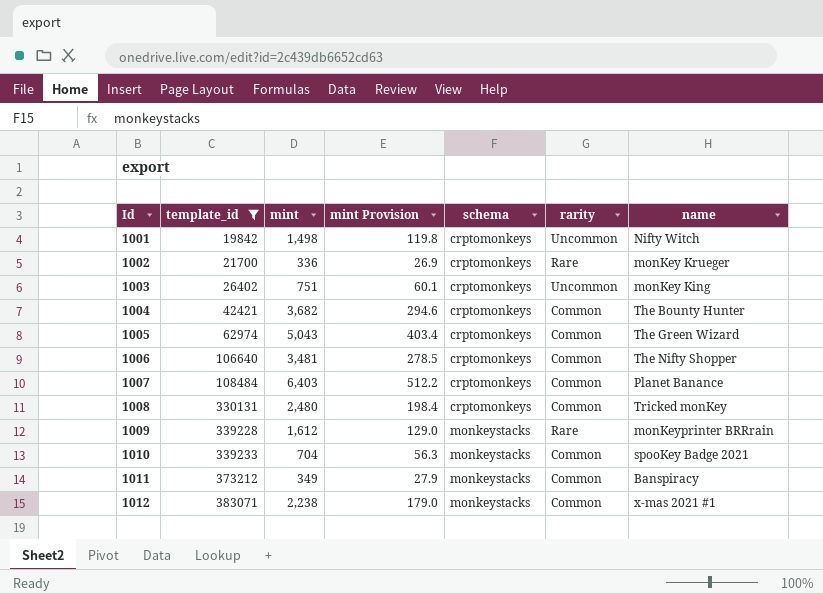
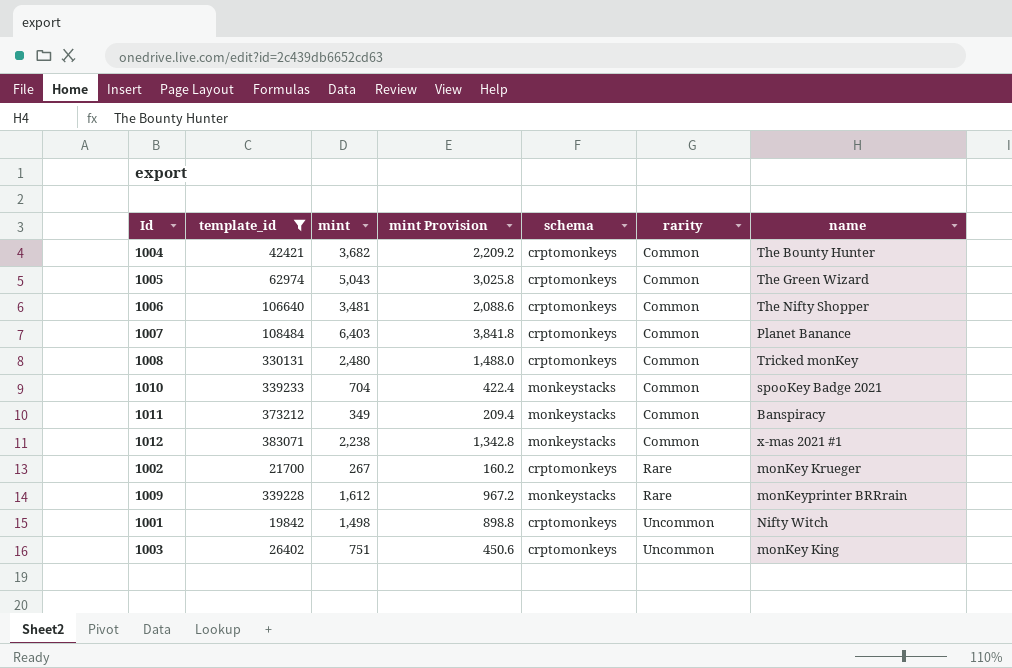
row order: Id ascending -> rarity ascending
column mint Provision | formula: [mint] * 0.08 -> [mint] * 0.6
1002 | mint: 336 -> 267

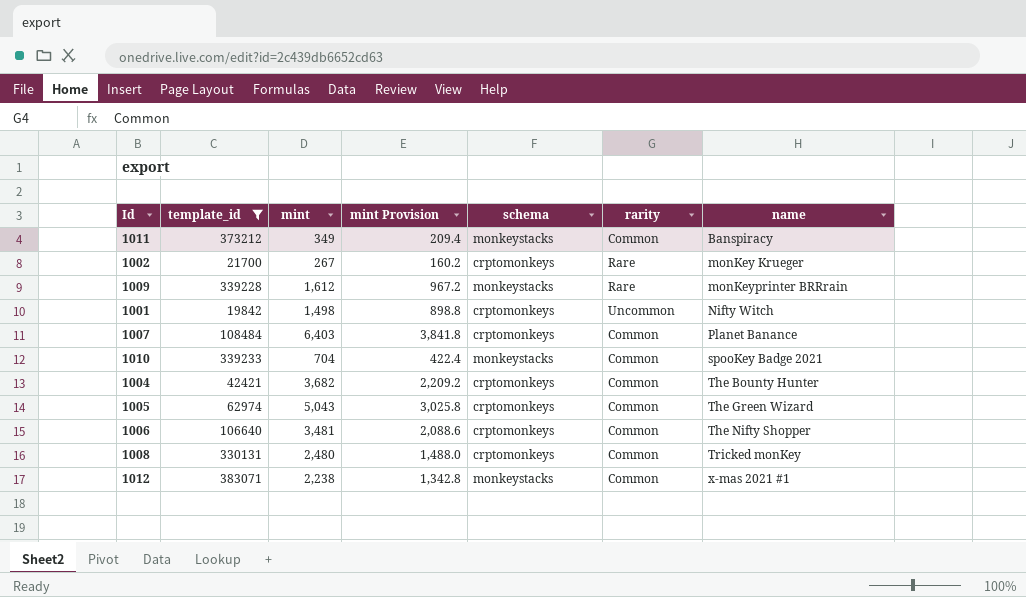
row order: rarity ascending -> name ascending
row 1003: 26402 | 751 | 450.6 | crptomonkeys | Uncommon | monKey King -> none

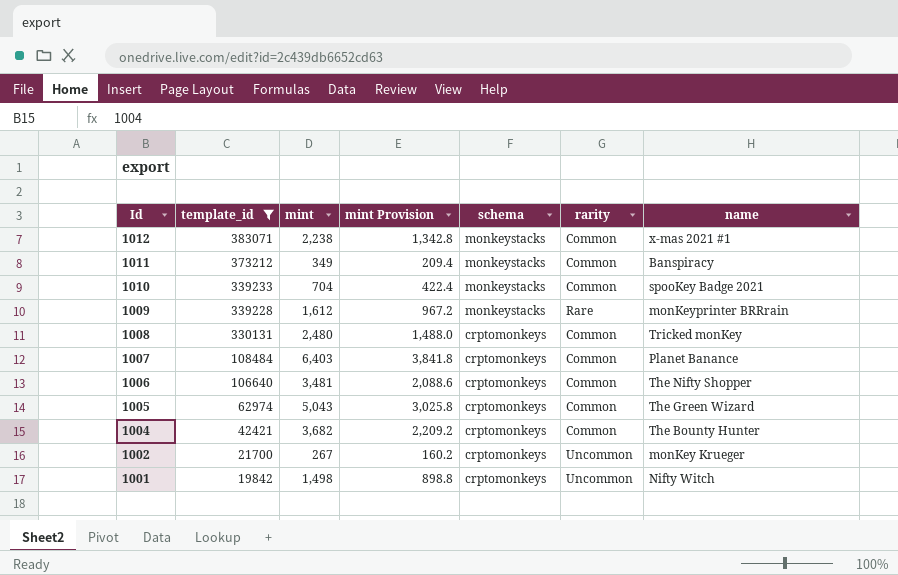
row order: name ascending -> Id descending
1002 | rarity: Rare -> Uncommon

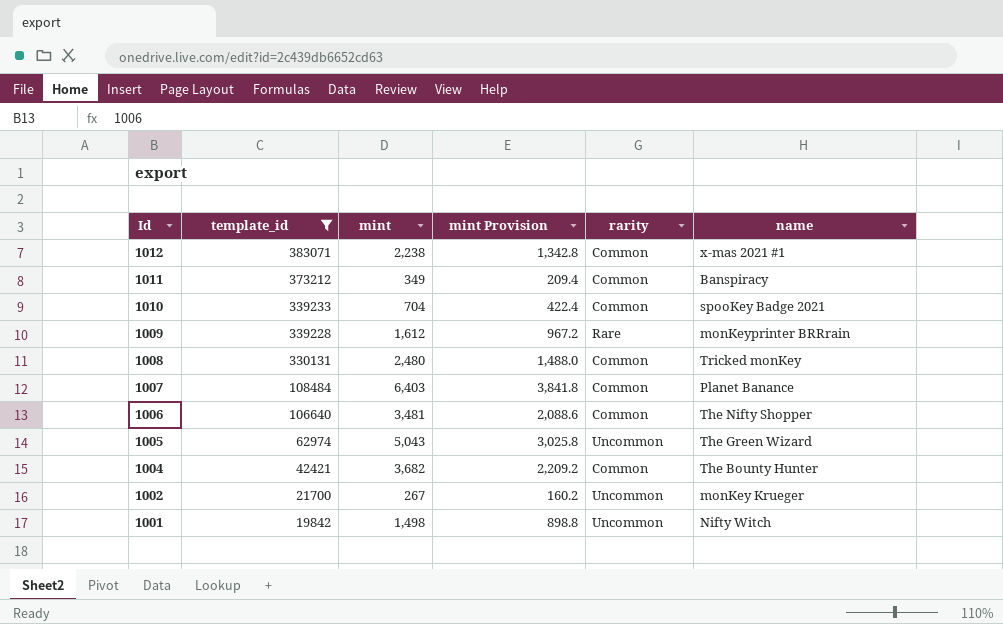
column schema | position: 5 -> none
1005 | rarity: Common -> Uncommon

